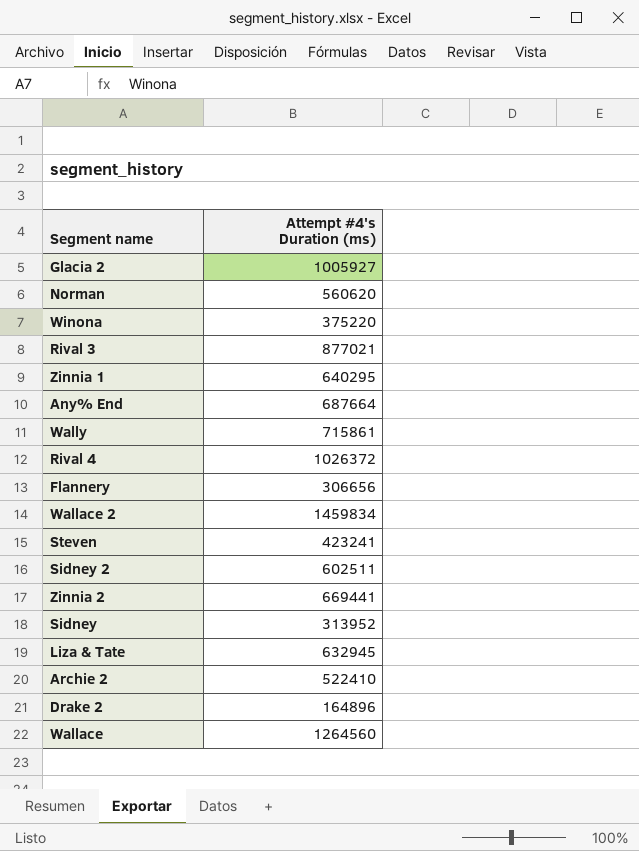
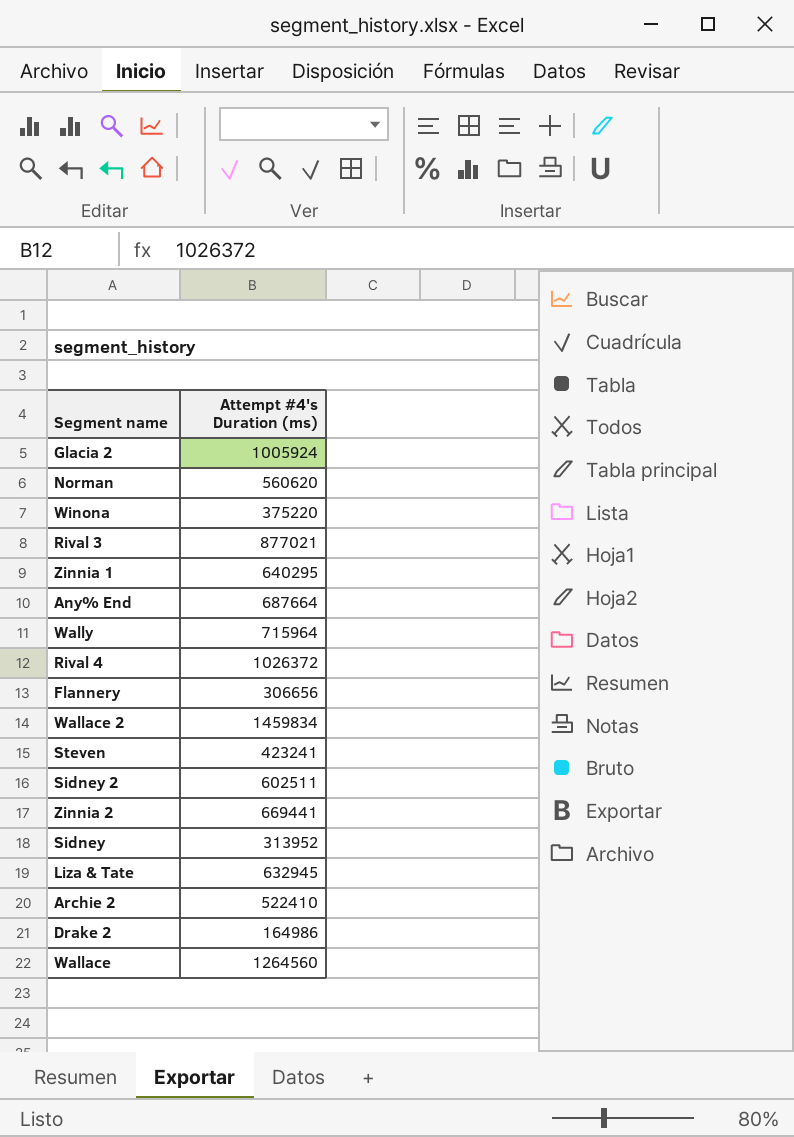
Glacia 2 | Attempt #4's Duration (ms): 1005927 -> 1005924
Wally | Attempt #4's Duration (ms): 715861 -> 715964
Drake 2 | Attempt #4's Duration (ms): 164896 -> 164986

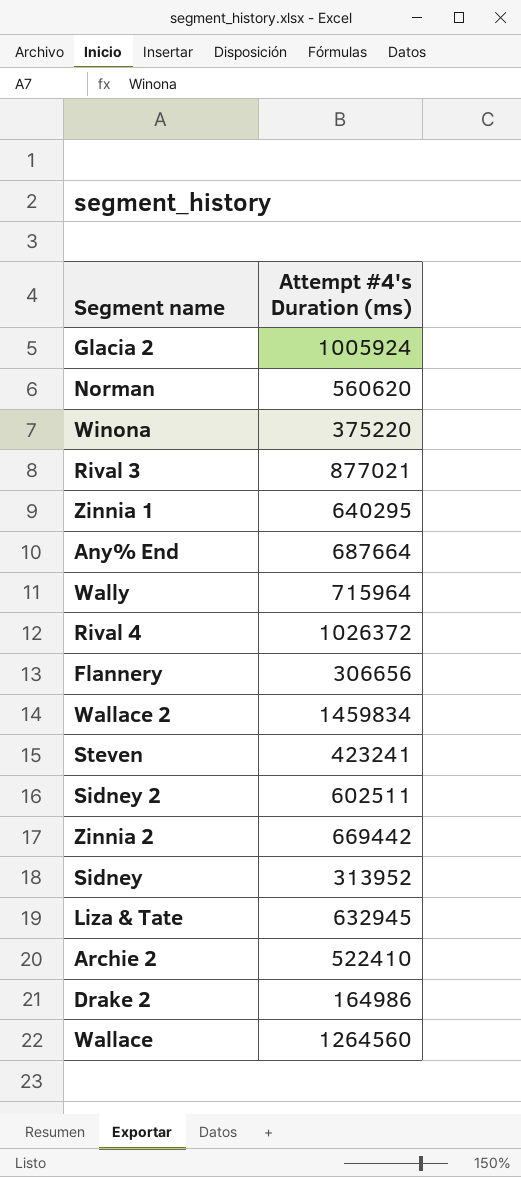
Zinnia 2 | Attempt #4's Duration (ms): 669441 -> 669442

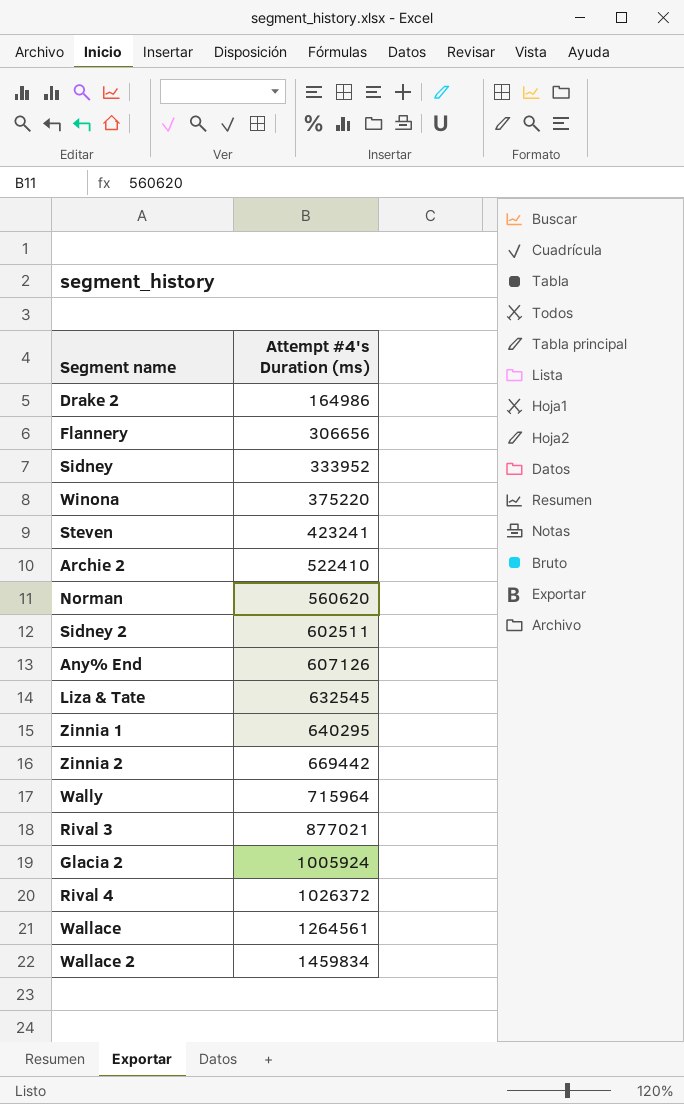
row order: none -> Attempt #4's Duration (ms) ascending
Sidney | Attempt #4's Duration (ms): 313952 -> 333952
Any% End | Attempt #4's Duration (ms): 687664 -> 607126
Liza & Tate | Attempt #4's Duration (ms): 632945 -> 632545
Wallace | Attempt #4's Duration (ms): 1264560 -> 1264561

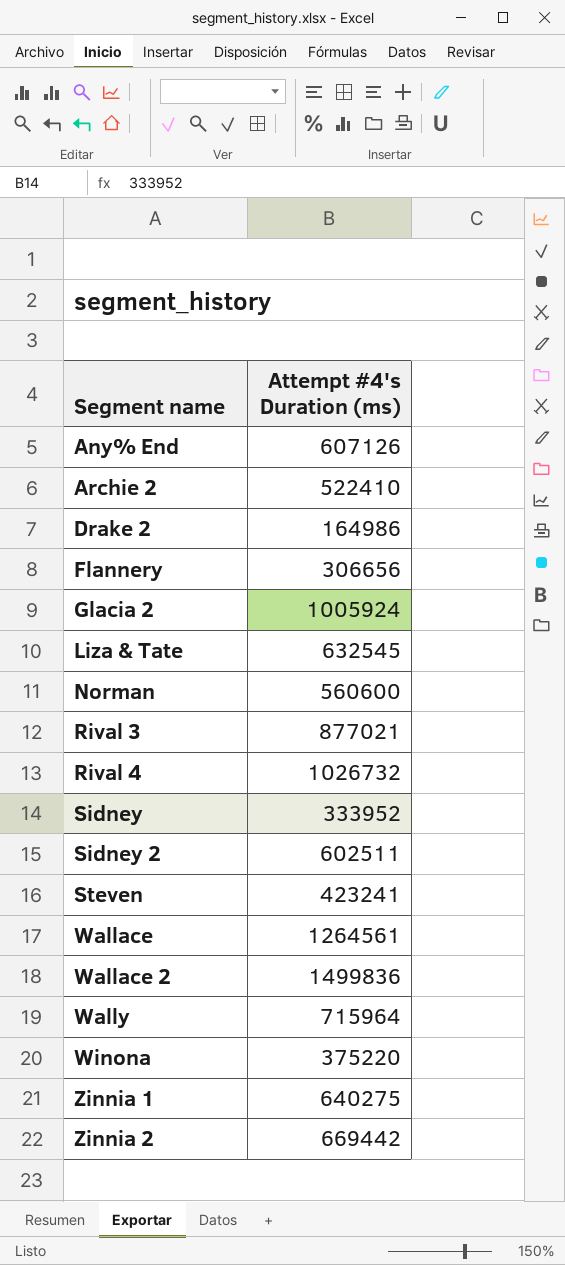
row order: Attempt #4's Duration (ms) ascending -> Segment name ascending
Norman | Attempt #4's Duration (ms): 560620 -> 560600
Rival 4 | Attempt #4's Duration (ms): 1026372 -> 1026732
Wallace 2 | Attempt #4's Duration (ms): 1459834 -> 1499836
Zinnia 1 | Attempt #4's Duration (ms): 640295 -> 640275

